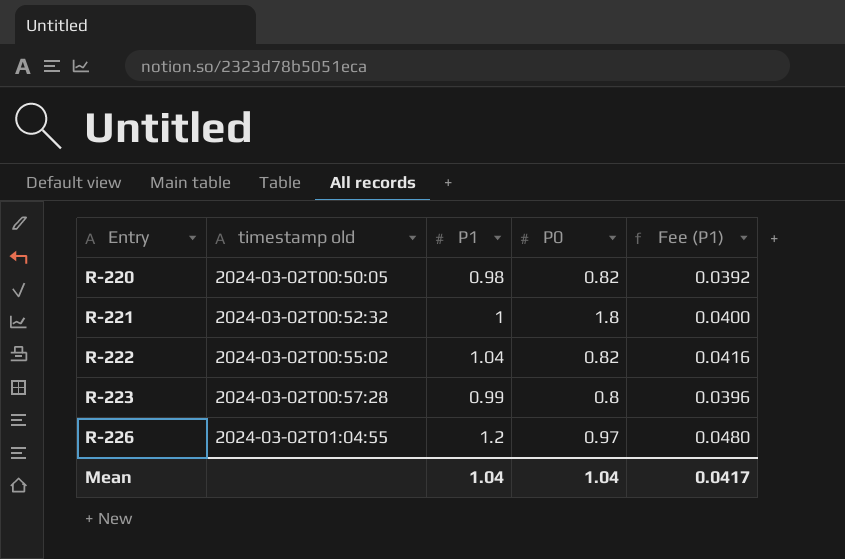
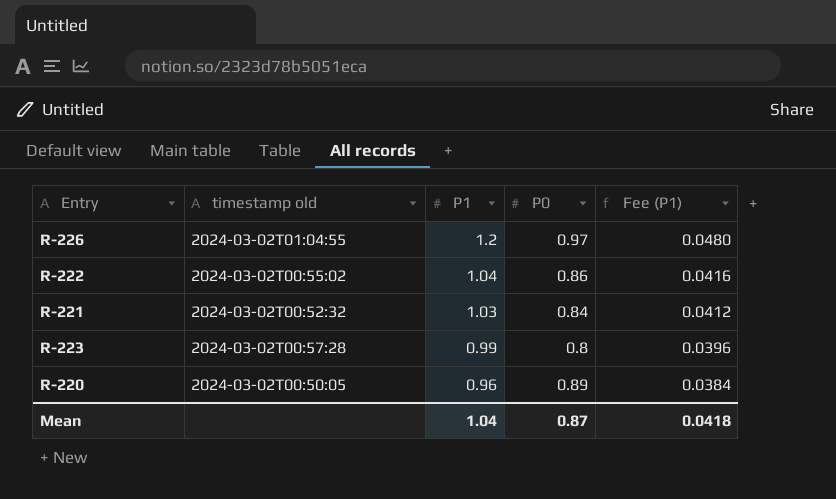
row order: Entry ascending -> P1 descending
R-222 | P0: 0.82 -> 0.86
R-221 | P1: 1 -> 1.03
R-221 | P0: 1.8 -> 0.84
R-221 | Fee (P1): 0.0400 -> 0.0412
R-220 | P1: 0.98 -> 0.96
R-220 | P0: 0.82 -> 0.89
R-220 | Fee (P1): 0.0392 -> 0.0384
Mean | P0: 1.04 -> 0.87
Mean | Fee (P1): 0.0417 -> 0.0418

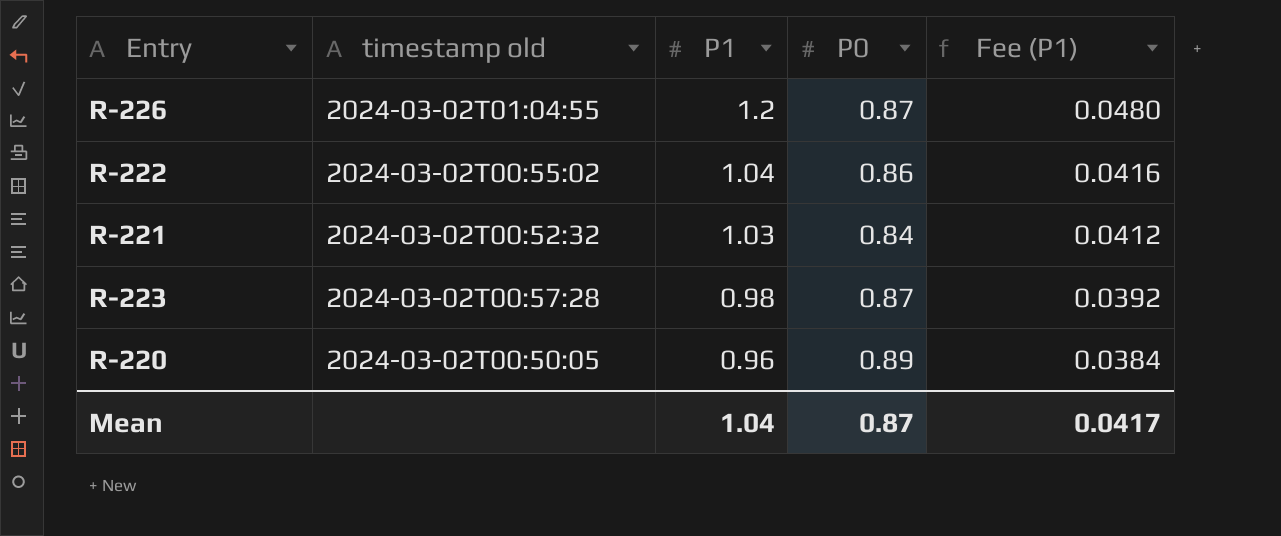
R-226 | P0: 0.97 -> 0.87
R-223 | P1: 0.99 -> 0.98
R-223 | P0: 0.8 -> 0.87
R-223 | Fee (P1): 0.0396 -> 0.0392
Mean | Fee (P1): 0.0418 -> 0.0417

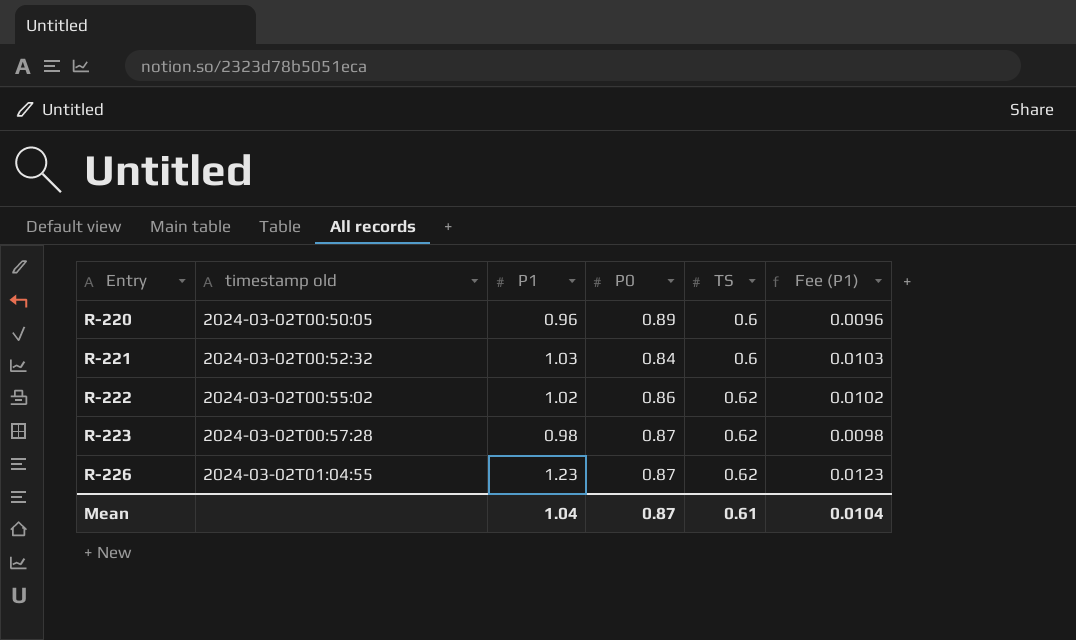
row order: P1 descending -> Entry ascending
column TS | position: none -> 5
column Fee (P1) | formula: [P1] * 0.04 -> [P1] * 0.01
R-222 | P1: 1.04 -> 1.02
R-226 | P1: 1.2 -> 1.23
Mean | Fee (P1): 0.0417 -> 0.0104

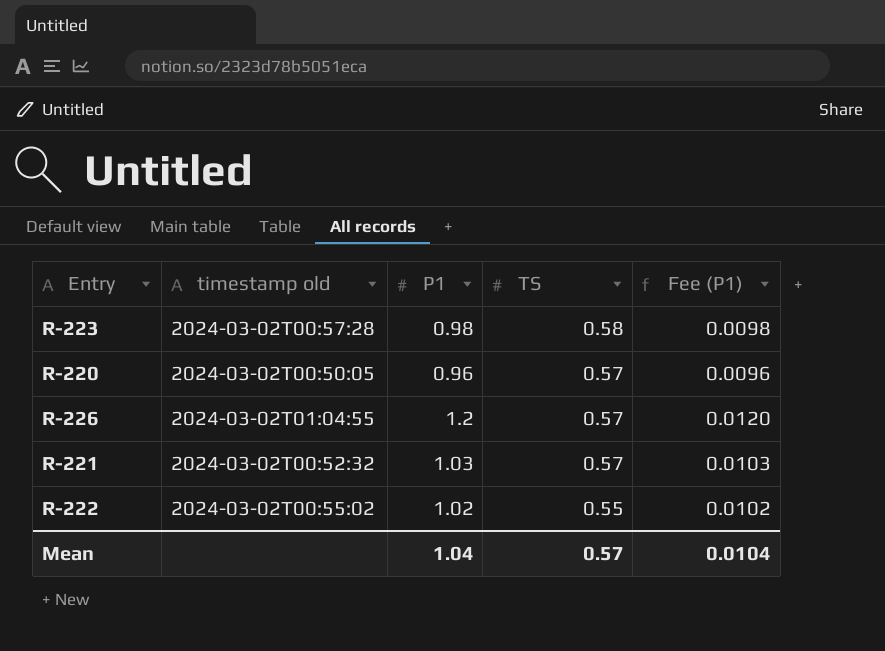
row order: Entry ascending -> TS descending
column P0 | position: 4 -> none
R-223 | TS: 0.62 -> 0.58
R-220 | TS: 0.6 -> 0.57
R-226 | P1: 1.23 -> 1.2
R-226 | TS: 0.62 -> 0.57
R-226 | Fee (P1): 0.0123 -> 0.0120
R-221 | TS: 0.6 -> 0.57
R-222 | TS: 0.62 -> 0.55
Mean | TS: 0.61 -> 0.57

